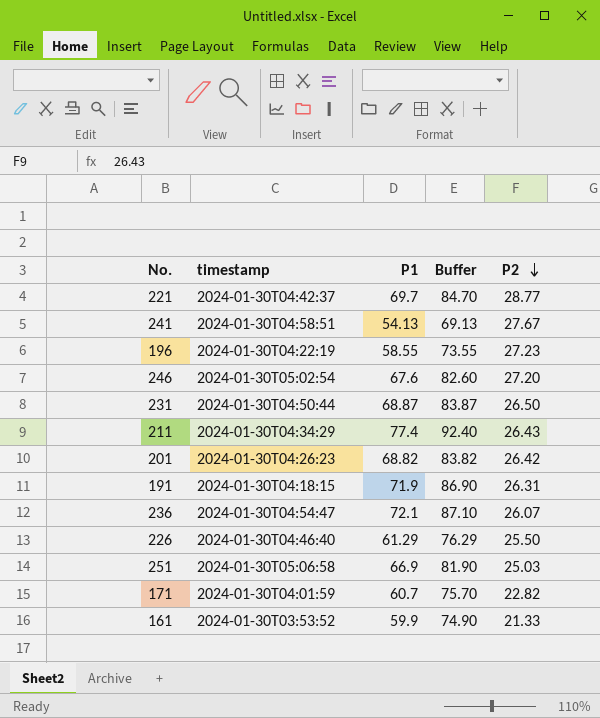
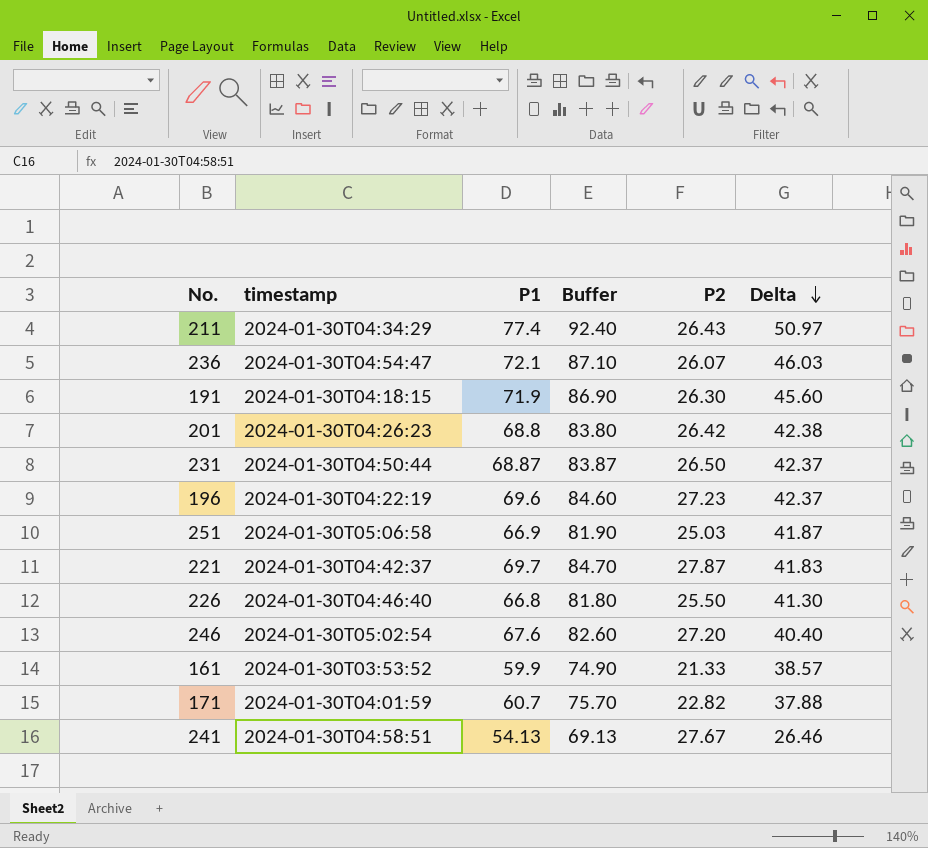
row order: P2 descending -> Delta descending
column Delta | formula: none -> [P1] - [P2]
191 | P2: 26.31 -> 26.30
201 | P1: 68.82 -> 68.8
201 | Buffer: 83.82 -> 83.80
196 | P1: 58.55 -> 69.6
196 | Buffer: 73.55 -> 84.60
221 | P2: 28.77 -> 27.87
226 | P1: 61.29 -> 66.8
226 | Buffer: 76.29 -> 81.80

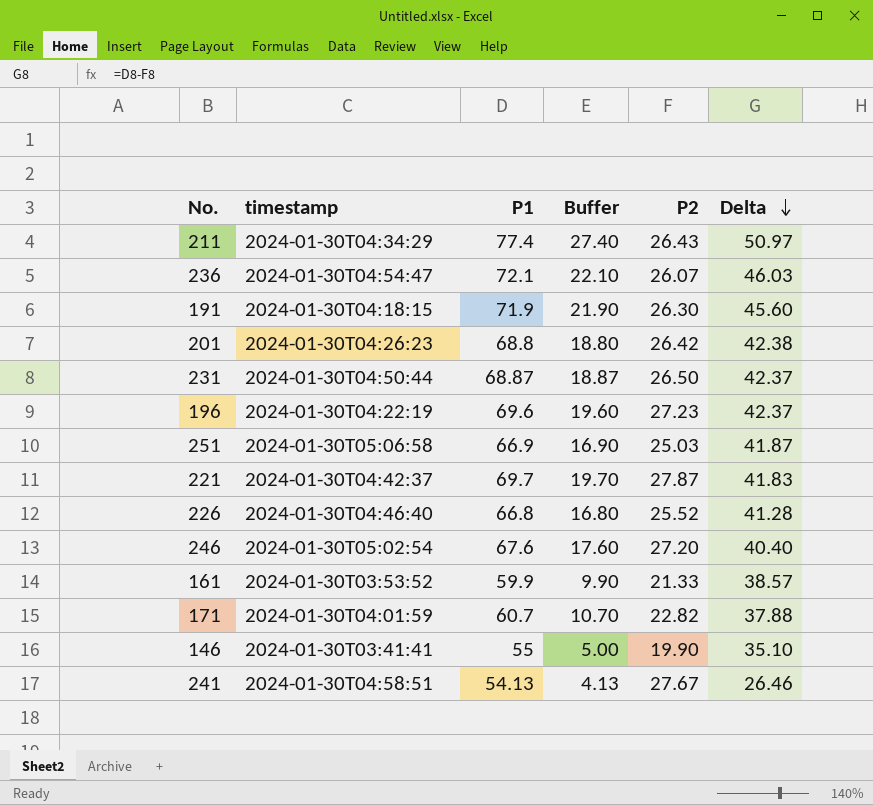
column Buffer | formula: [P1] + 15 -> [P1] - 50
226 | P2: 25.50 -> 25.52
226 | Delta: 41.30 -> 41.28
row 146: none -> 2024-01-30T03:41:41 | 55 | 5.00 | 19.90 | 35.10

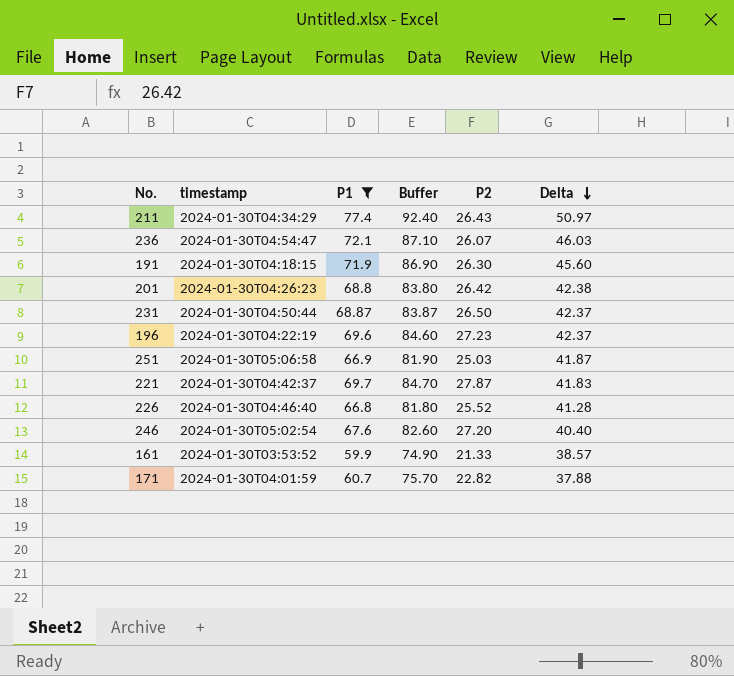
filter: none -> P1 >= 59.9
column Buffer | formula: [P1] - 50 -> [P1] + 15

